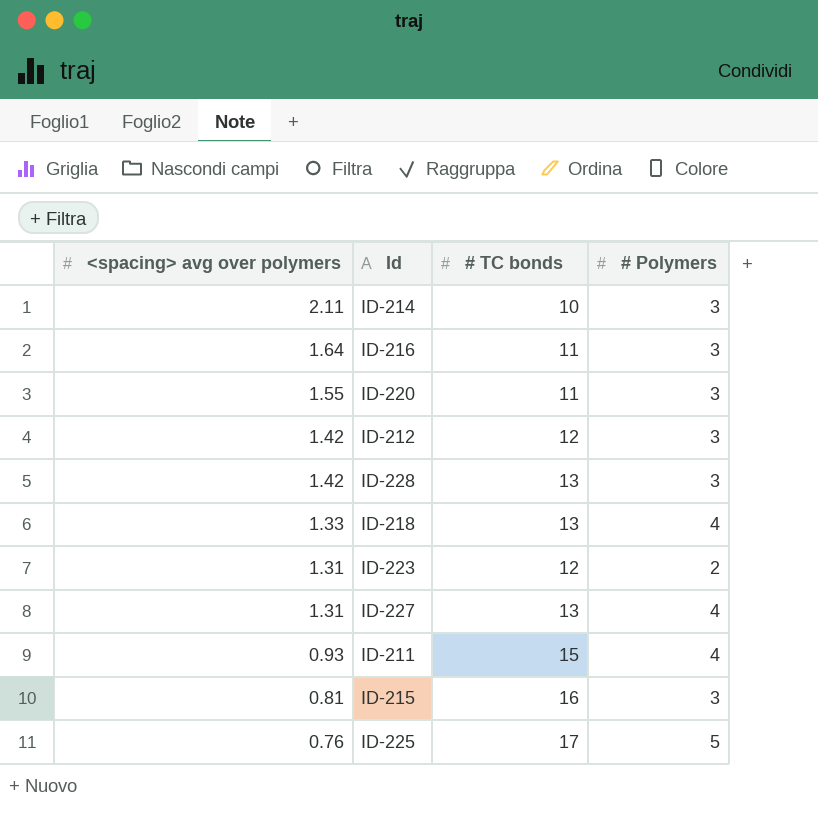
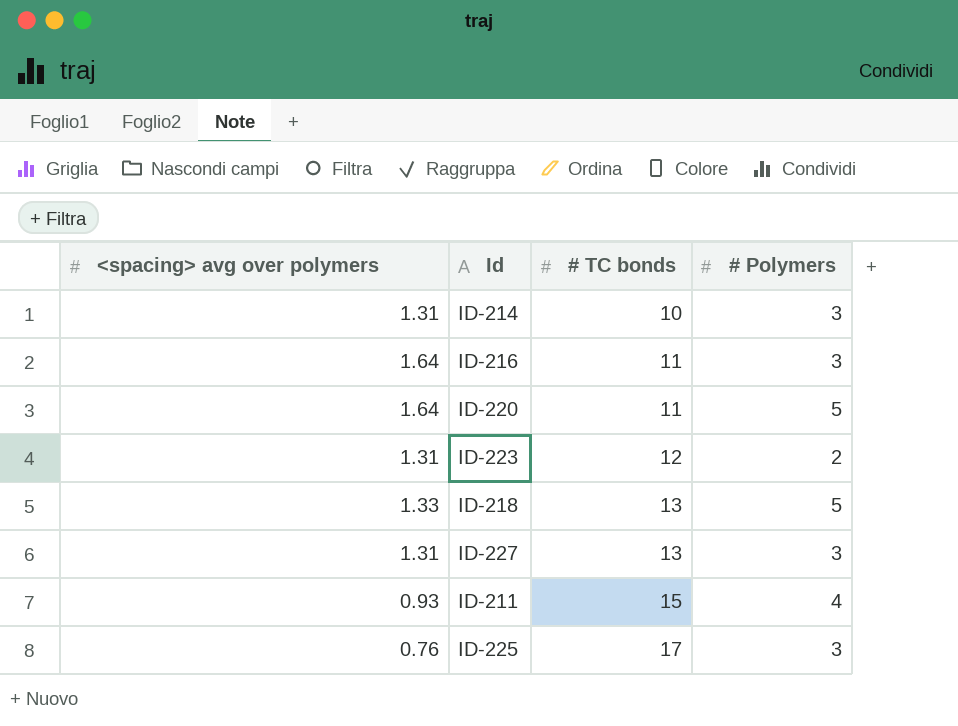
row order: <spacing> avg over polymers descending -> # TC bonds ascending
row ID-212: 1.42 | 12 | 3 -> none
row ID-228: 1.42 | 13 | 3 -> none
row ID-215: 0.81 | 16 | 3 -> none
ID-214 | <spacing> avg over polymers: 2.11 -> 1.31
ID-220 | <spacing> avg over polymers: 1.55 -> 1.64
ID-220 | # Polymers: 3 -> 5
ID-218 | # Polymers: 4 -> 5
ID-227 | # Polymers: 4 -> 3
ID-225 | # Polymers: 5 -> 3

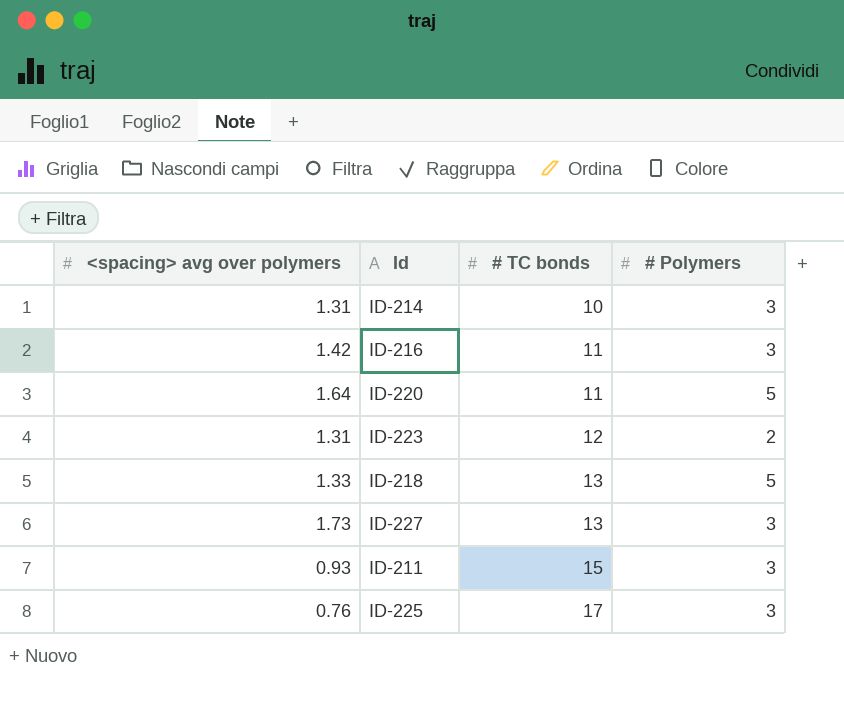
ID-216 | <spacing> avg over polymers: 1.64 -> 1.42
ID-227 | <spacing> avg over polymers: 1.31 -> 1.73
ID-211 | # Polymers: 4 -> 3

